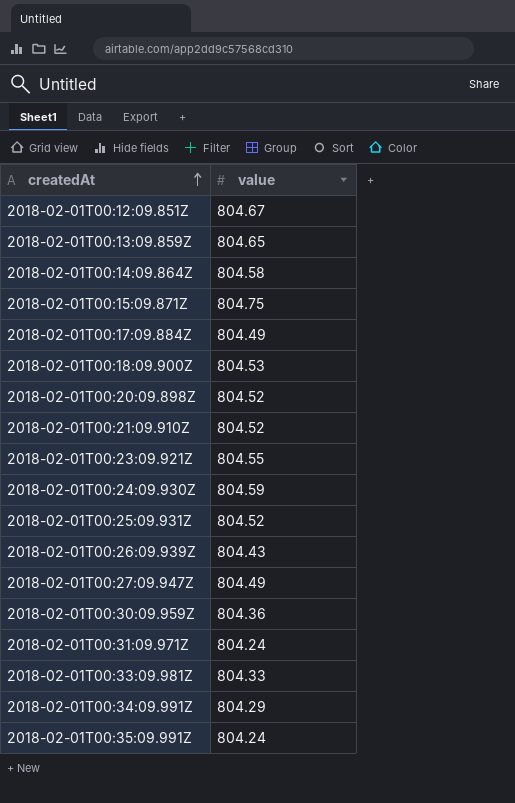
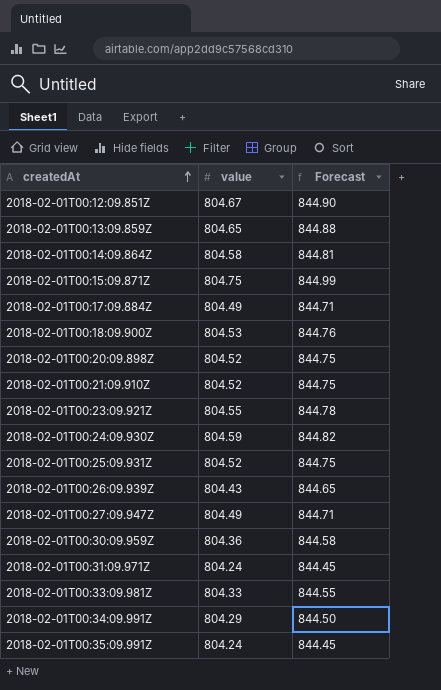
column Forecast | formula: none -> [value] * 1.05

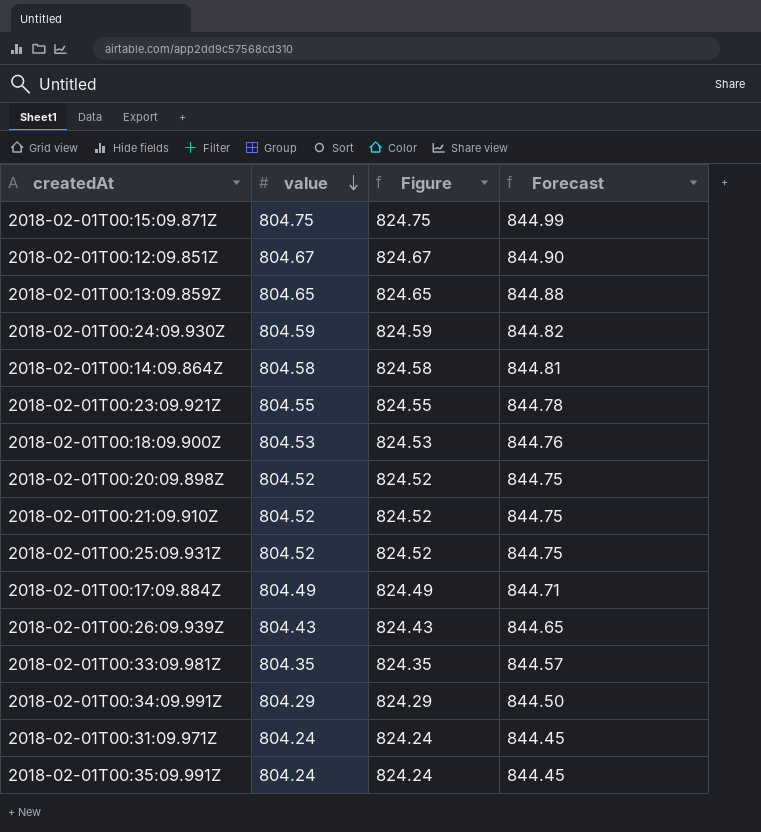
row order: createdAt ascending -> value descending
column Figure | formula: none -> [value] + 20
row 2018-02-01T00:27:09.947Z: 804.49 | 844.71 -> none
row 2018-02-01T00:30:09.959Z: 804.36 | 844.58 -> none
2018-02-01T00:33:09.981Z | value: 804.33 -> 804.35
2018-02-01T00:33:09.981Z | Forecast: 844.55 -> 844.57

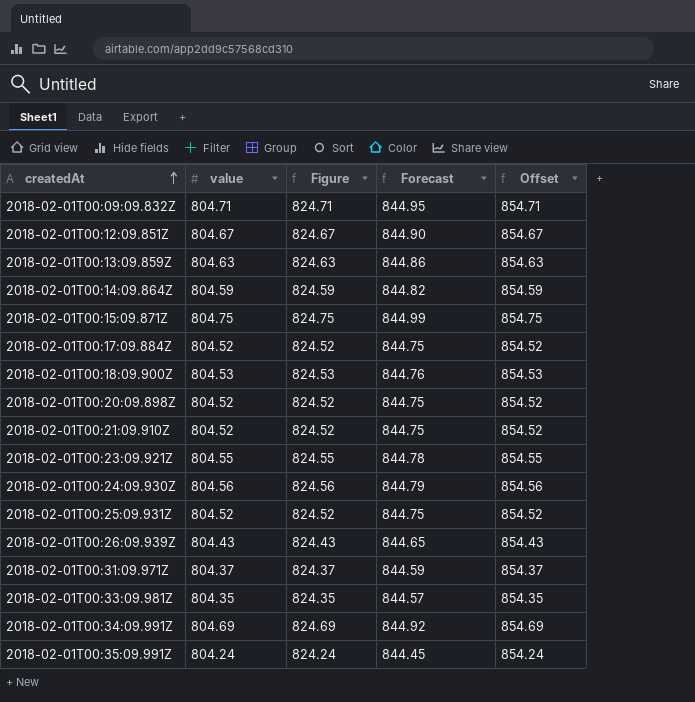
row order: value descending -> createdAt ascending
column Offset | formula: none -> [value] + 50
row 2018-02-01T00:09:09.832Z: none -> 804.71 | 824.71 | 844.95 | 854.71
2018-02-01T00:13:09.859Z | value: 804.65 -> 804.63
2018-02-01T00:13:09.859Z | Figure: 824.65 -> 824.63
2018-02-01T00:13:09.859Z | Forecast: 844.88 -> 844.86
2018-02-01T00:14:09.864Z | value: 804.58 -> 804.59
2018-02-01T00:14:09.864Z | Figure: 824.58 -> 824.59
2018-02-01T00:14:09.864Z | Forecast: 844.81 -> 844.82
2018-02-01T00:17:09.884Z | value: 804.49 -> 804.52
2018-02-01T00:17:09.884Z | Figure: 824.49 -> 824.52
2018-02-01T00:17:09.884Z | Forecast: 844.71 -> 844.75
2018-02-01T00:24:09.930Z | value: 804.59 -> 804.56
2018-02-01T00:24:09.930Z | Figure: 824.59 -> 824.56
2018-02-01T00:24:09.930Z | Forecast: 844.82 -> 844.79
2018-02-01T00:31:09.971Z | value: 804.24 -> 804.37
2018-02-01T00:31:09.971Z | Figure: 824.24 -> 824.37
2018-02-01T00:31:09.971Z | Forecast: 844.45 -> 844.59
2018-02-01T00:34:09.991Z | value: 804.29 -> 804.69
2018-02-01T00:34:09.991Z | Figure: 824.29 -> 824.69
2018-02-01T00:34:09.991Z | Forecast: 844.50 -> 844.92

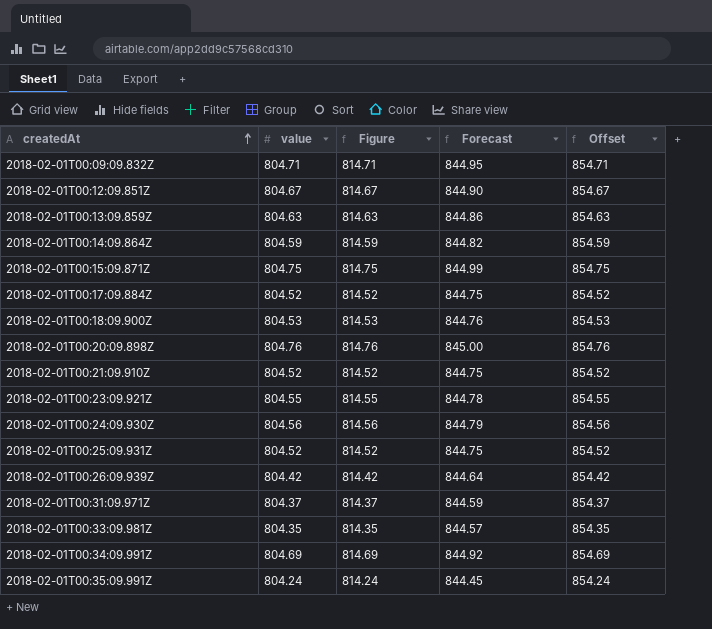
column Figure | formula: [value] + 20 -> [value] + 10
2018-02-01T00:20:09.898Z | value: 804.52 -> 804.76
2018-02-01T00:20:09.898Z | Forecast: 844.75 -> 845.00
2018-02-01T00:20:09.898Z | Offset: 854.52 -> 854.76
2018-02-01T00:26:09.939Z | value: 804.43 -> 804.42
2018-02-01T00:26:09.939Z | Forecast: 844.65 -> 844.64
2018-02-01T00:26:09.939Z | Offset: 854.43 -> 854.42

